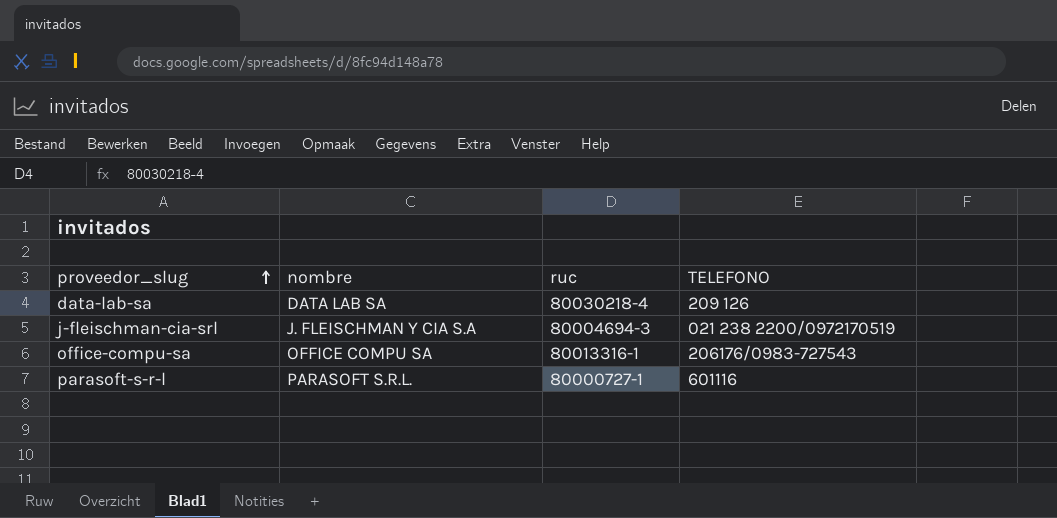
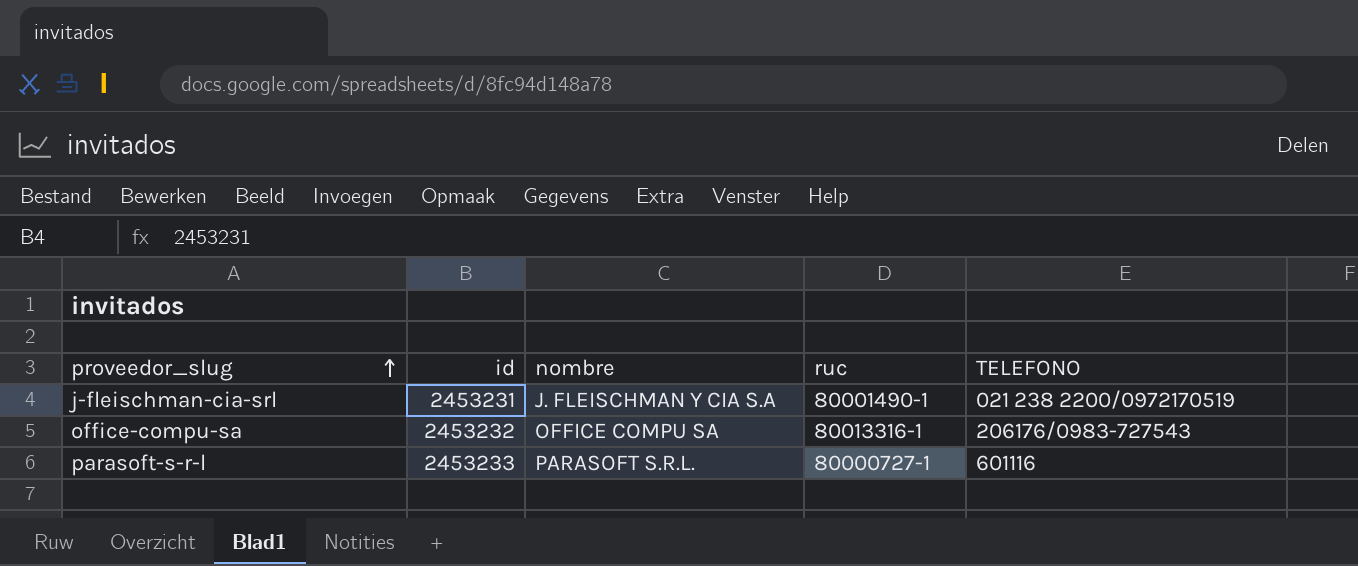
column id | position: none -> 2
row data-lab-sa: DATA LAB SA | 80030218-4 | 209 126 -> none
j-fleischman-cia-srl | ruc: 80004694-3 -> 80001490-1

